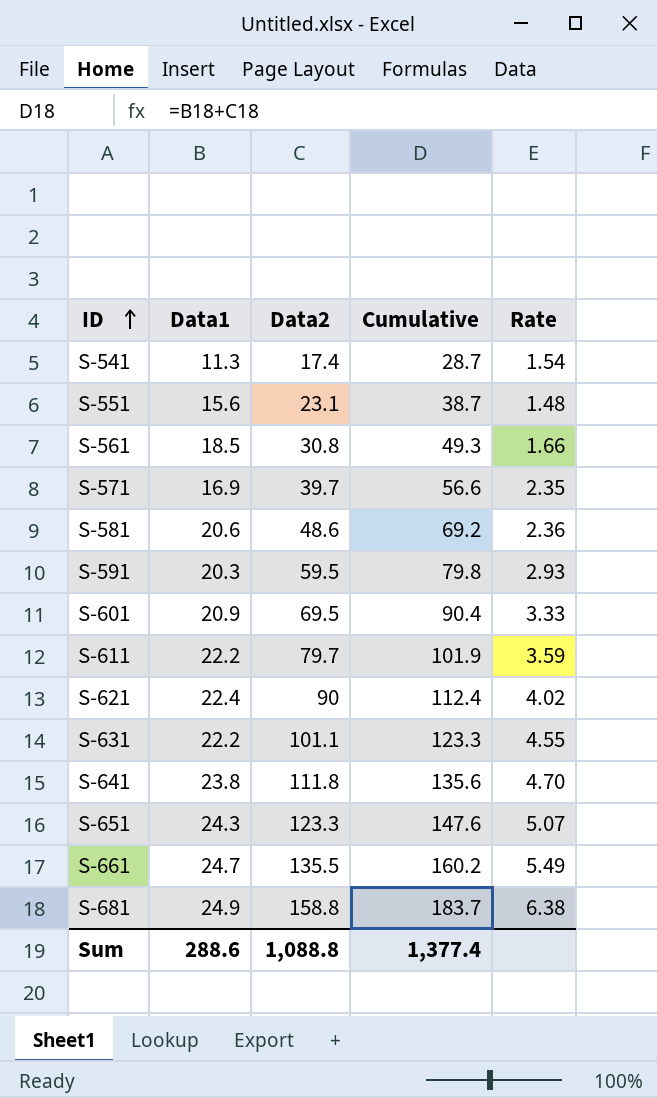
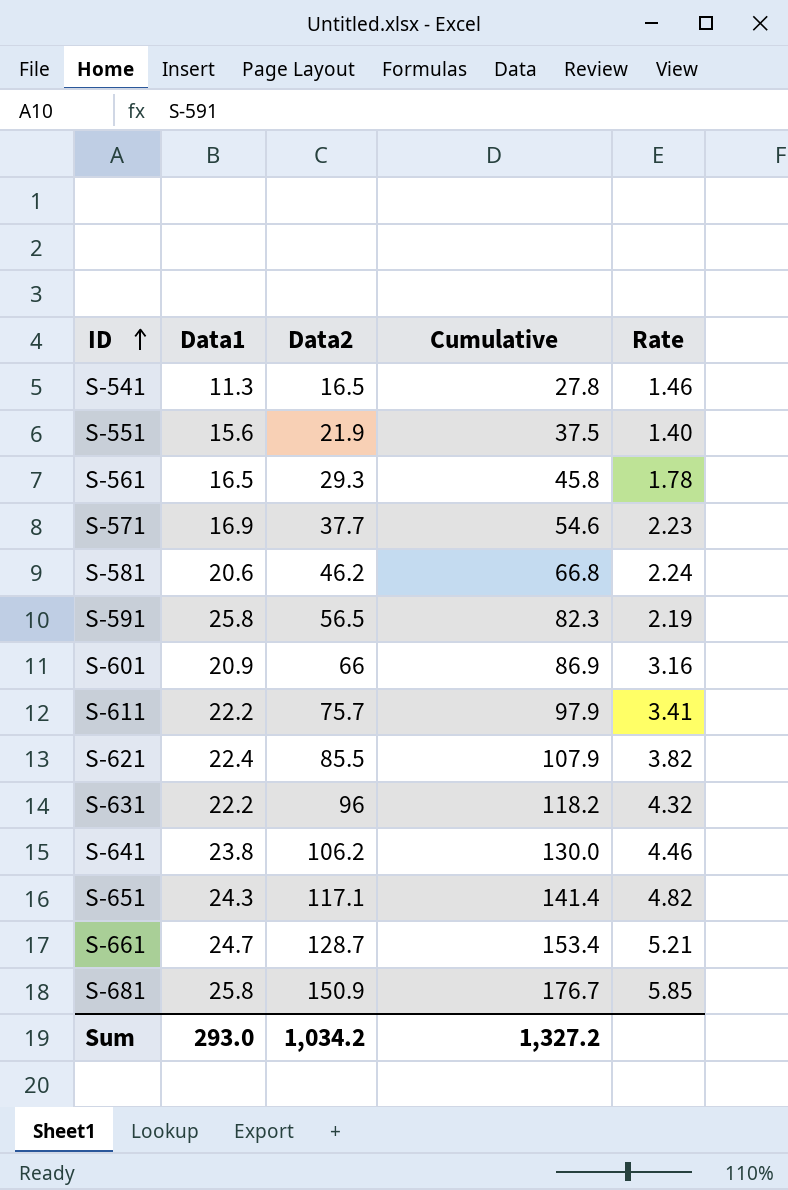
S-541 | Data2: 17.4 -> 16.5
S-541 | Cumulative: 28.7 -> 27.8
S-541 | Rate: 1.54 -> 1.46
S-551 | Data2: 23.1 -> 21.9
S-551 | Cumulative: 38.7 -> 37.5
S-551 | Rate: 1.48 -> 1.40
S-561 | Data1: 18.5 -> 16.5
S-561 | Data2: 30.8 -> 29.3
S-561 | Cumulative: 49.3 -> 45.8
S-561 | Rate: 1.66 -> 1.78
S-571 | Data2: 39.7 -> 37.7
S-571 | Cumulative: 56.6 -> 54.6
S-571 | Rate: 2.35 -> 2.23
S-581 | Data2: 48.6 -> 46.2
S-581 | Cumulative: 69.2 -> 66.8
S-581 | Rate: 2.36 -> 2.24
S-591 | Data1: 20.3 -> 25.8
S-591 | Data2: 59.5 -> 56.5
S-591 | Cumulative: 79.8 -> 82.3
S-591 | Rate: 2.93 -> 2.19
S-601 | Data2: 69.5 -> 66
S-601 | Cumulative: 90.4 -> 86.9
S-601 | Rate: 3.33 -> 3.16
S-611 | Data2: 79.7 -> 75.7
S-611 | Cumulative: 101.9 -> 97.9
S-611 | Rate: 3.59 -> 3.41
S-621 | Data2: 90 -> 85.5
S-621 | Cumulative: 112.4 -> 107.9
S-621 | Rate: 4.02 -> 3.82
S-631 | Data2: 101.1 -> 96
S-631 | Cumulative: 123.3 -> 118.2
S-631 | Rate: 4.55 -> 4.32
S-641 | Data2: 111.8 -> 106.2
S-641 | Cumulative: 135.6 -> 130.0
S-641 | Rate: 4.70 -> 4.46
S-651 | Data2: 123.3 -> 117.1
S-651 | Cumulative: 147.6 -> 141.4
S-651 | Rate: 5.07 -> 4.82
S-661 | Data2: 135.5 -> 128.7
S-661 | Cumulative: 160.2 -> 153.4
S-661 | Rate: 5.49 -> 5.21
S-681 | Data1: 24.9 -> 25.8
S-681 | Data2: 158.8 -> 150.9
S-681 | Cumulative: 183.7 -> 176.7
S-681 | Rate: 6.38 -> 5.85
Sum | Data1: 288.6 -> 293.0
Sum | Data2: 1,088.8 -> 1,034.2
Sum | Cumulative: 1,377.4 -> 1,327.2

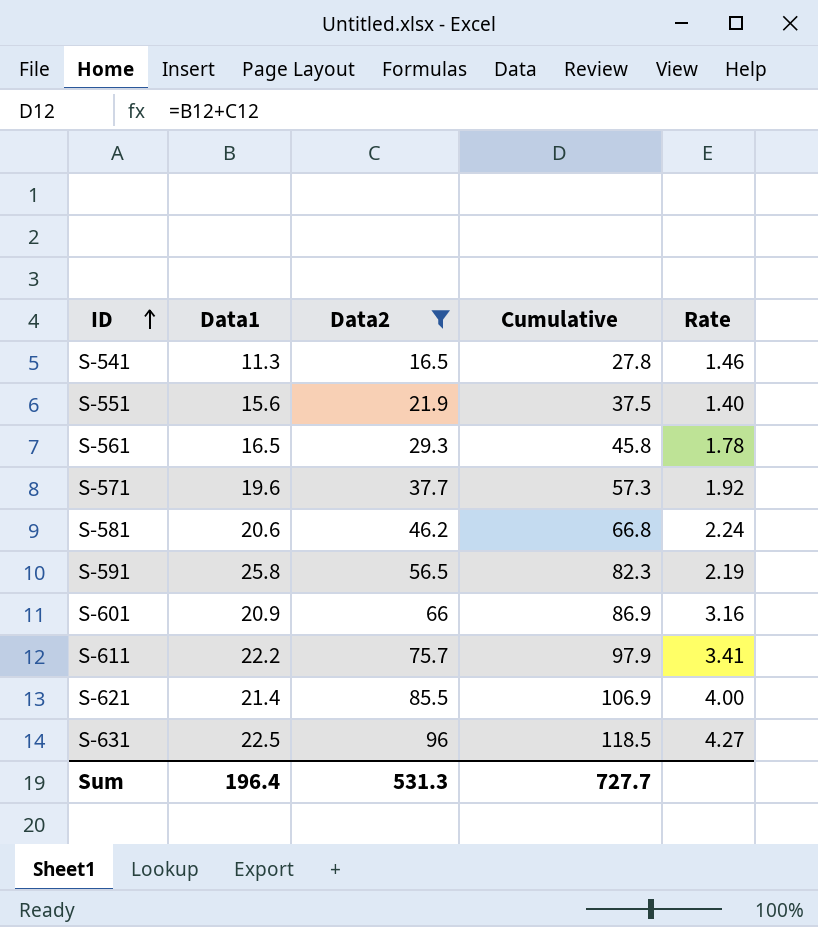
filter: none -> Data2 <= 96
S-571 | Data1: 16.9 -> 19.6
S-571 | Cumulative: 54.6 -> 57.3
S-571 | Rate: 2.23 -> 1.92
S-621 | Data1: 22.4 -> 21.4
S-621 | Cumulative: 107.9 -> 106.9
S-621 | Rate: 3.82 -> 4.00
S-631 | Data1: 22.2 -> 22.5
S-631 | Cumulative: 118.2 -> 118.5
S-631 | Rate: 4.32 -> 4.27
Sum | Data1: 293.0 -> 196.4
Sum | Data2: 1,034.2 -> 531.3
Sum | Cumulative: 1,327.2 -> 727.7

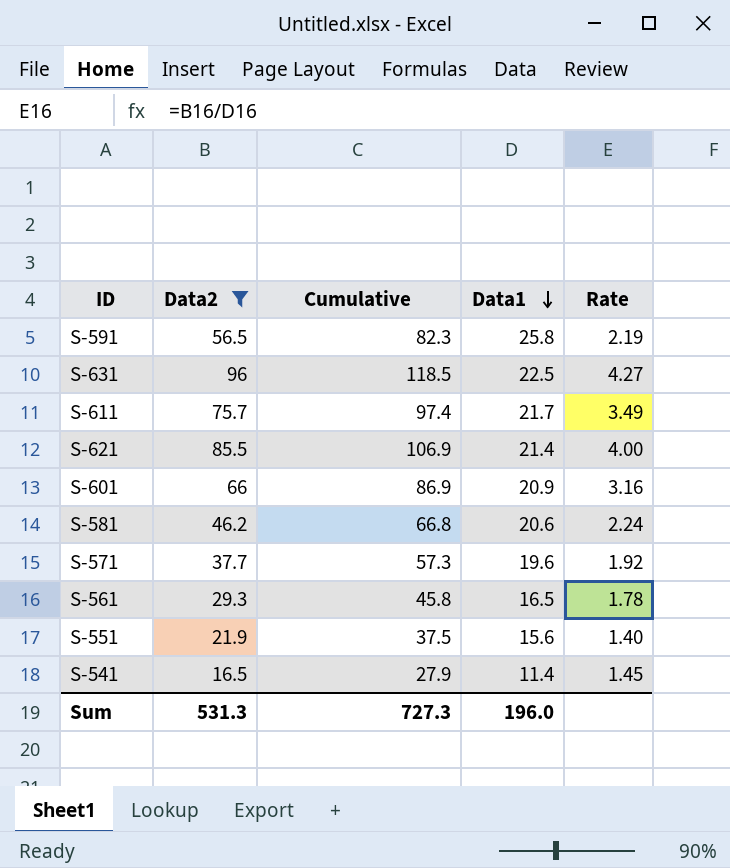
row order: ID ascending -> Data1 descending
column Data1 | position: 2 -> 4
S-611 | Cumulative: 97.9 -> 97.4
S-611 | Data1: 22.2 -> 21.7
S-611 | Rate: 3.41 -> 3.49
S-541 | Cumulative: 27.8 -> 27.9
S-541 | Data1: 11.3 -> 11.4
S-541 | Rate: 1.46 -> 1.45
Sum | Cumulative: 727.7 -> 727.3
Sum | Data1: 196.4 -> 196.0

